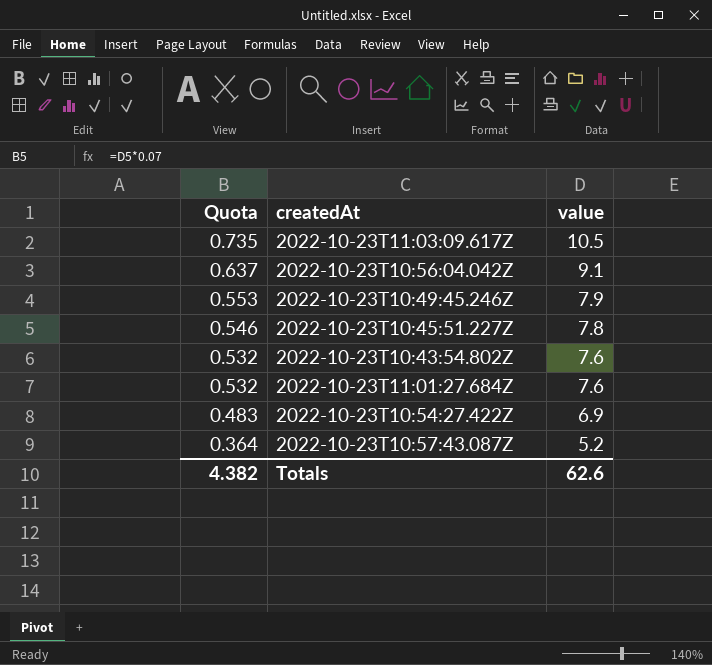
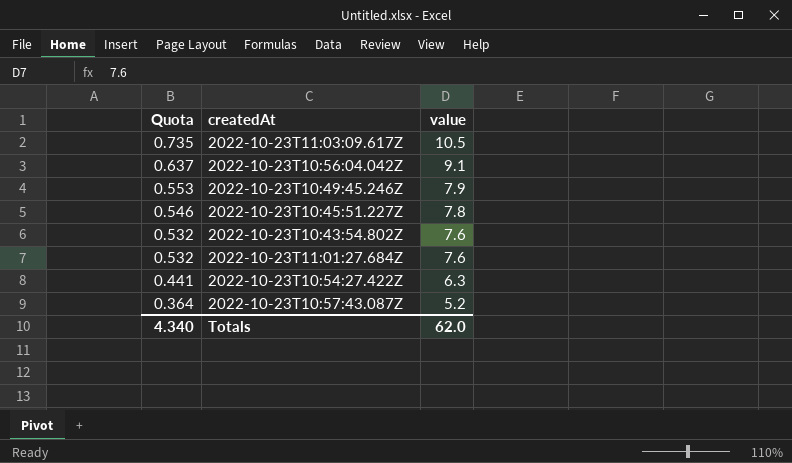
2022-10-23T10:54:27.422Z | Quota: 0.483 -> 0.441
2022-10-23T10:54:27.422Z | value: 6.9 -> 6.3
Totals | Quota: 4.382 -> 4.340
Totals | value: 62.6 -> 62.0

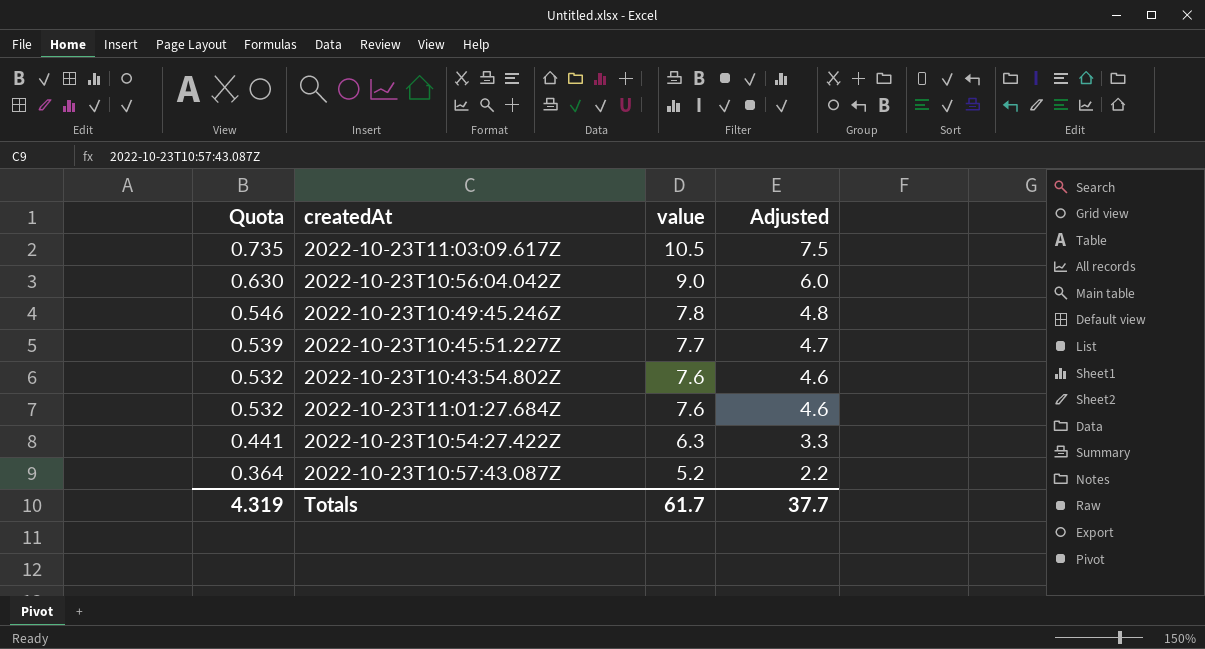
column Adjusted | formula: none -> [value] - 3
2022-10-23T10:56:04.042Z | Quota: 0.637 -> 0.630
2022-10-23T10:56:04.042Z | value: 9.1 -> 9.0
2022-10-23T10:49:45.246Z | Quota: 0.553 -> 0.546
2022-10-23T10:49:45.246Z | value: 7.9 -> 7.8
2022-10-23T10:45:51.227Z | Quota: 0.546 -> 0.539
2022-10-23T10:45:51.227Z | value: 7.8 -> 7.7
Totals | Quota: 4.340 -> 4.319
Totals | value: 62.0 -> 61.7

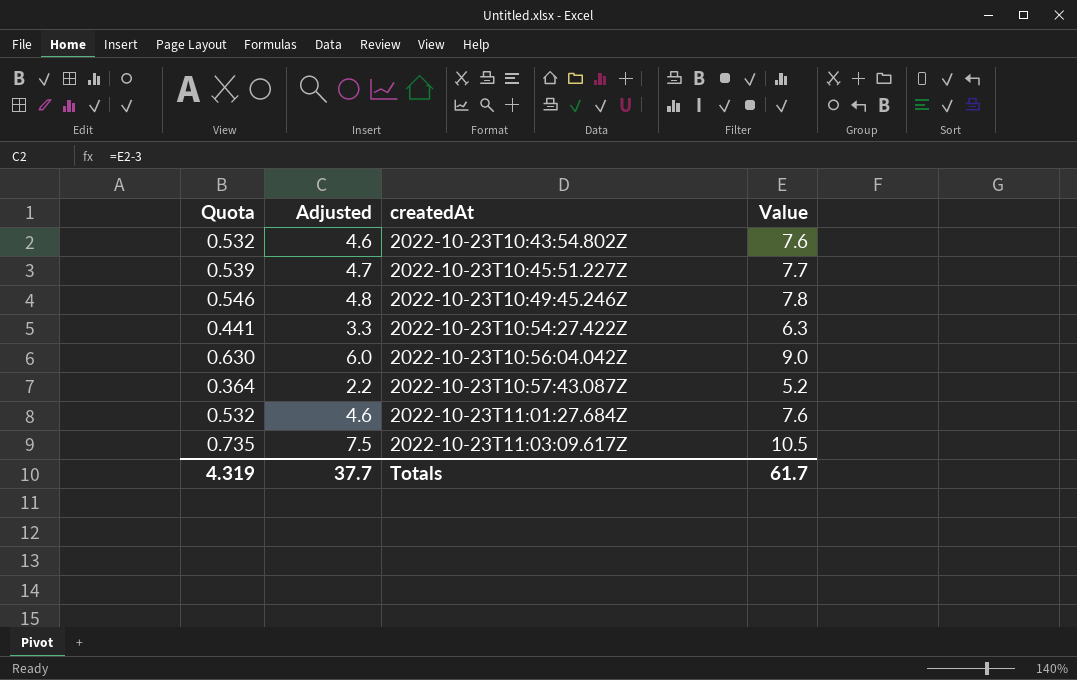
row order: Quota descending -> createdAt ascending
column Adjusted | position: 4 -> 2
column name: value -> Value

